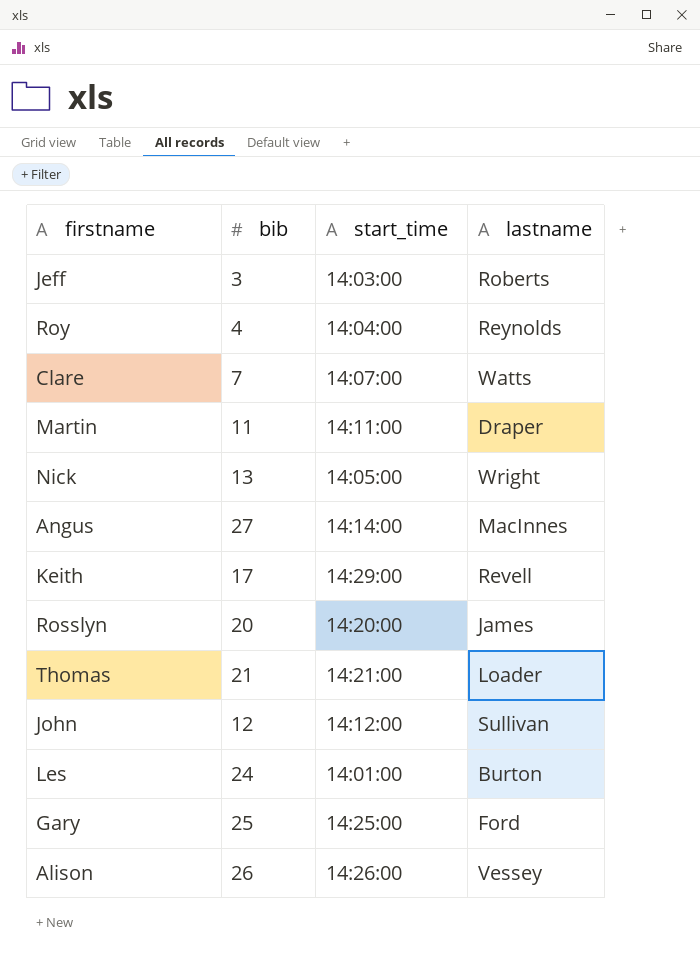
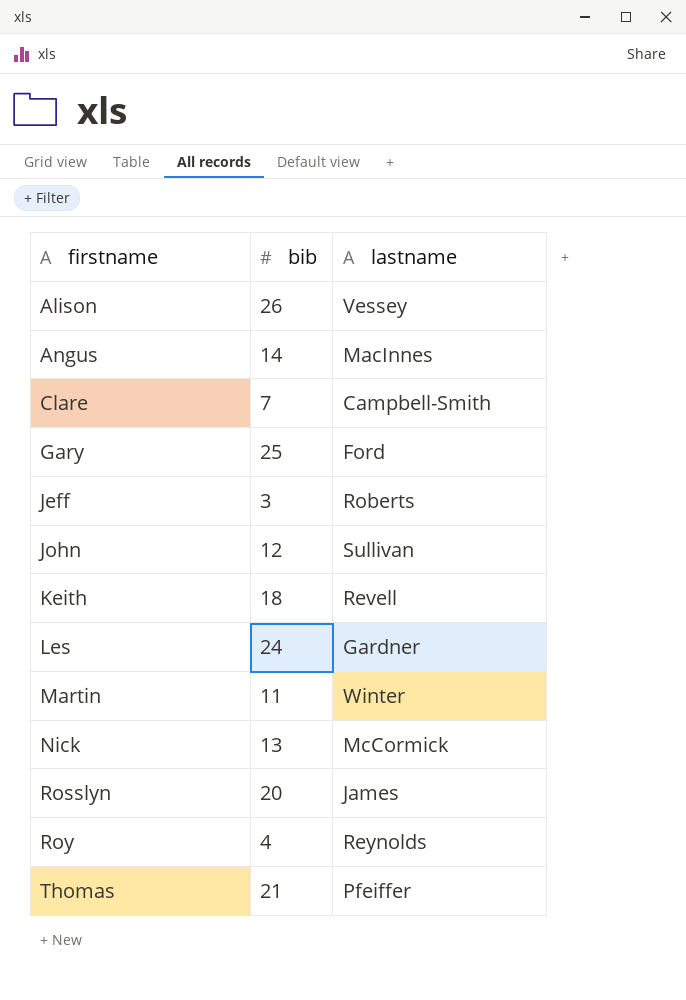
row order: none -> firstname ascending
column start_time | position: 3 -> none
Angus | bib: 27 -> 14
Clare | lastname: Watts -> Campbell-Smith
Keith | bib: 17 -> 18
Les | lastname: Burton -> Gardner
Martin | lastname: Draper -> Winter
Nick | lastname: Wright -> McCormick
Thomas | lastname: Loader -> Pfeiffer

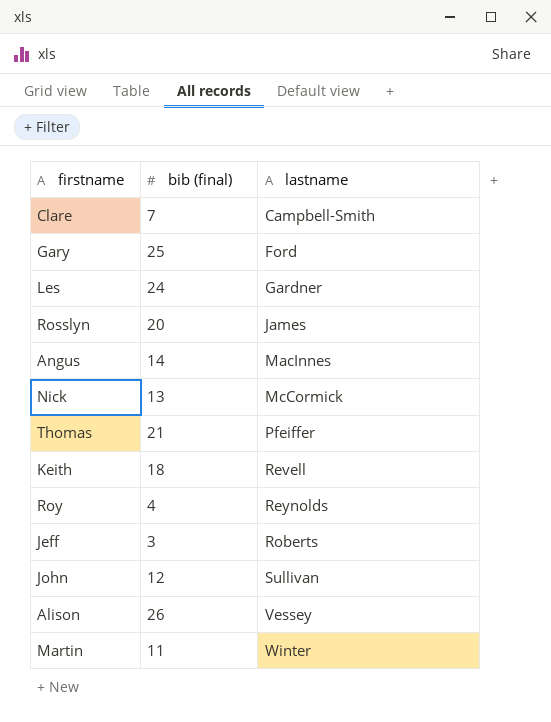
row order: firstname ascending -> lastname ascending
column name: bib -> bib (final)

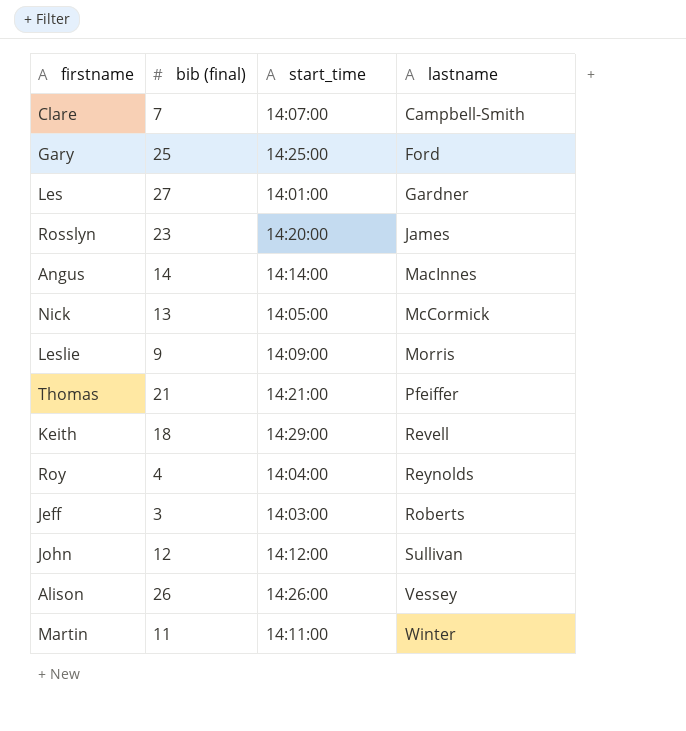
column start_time | position: none -> 3
Les | bib (final): 24 -> 27
Rosslyn | bib (final): 20 -> 23
row Leslie: none -> 9 | 14:09:00 | Morris

